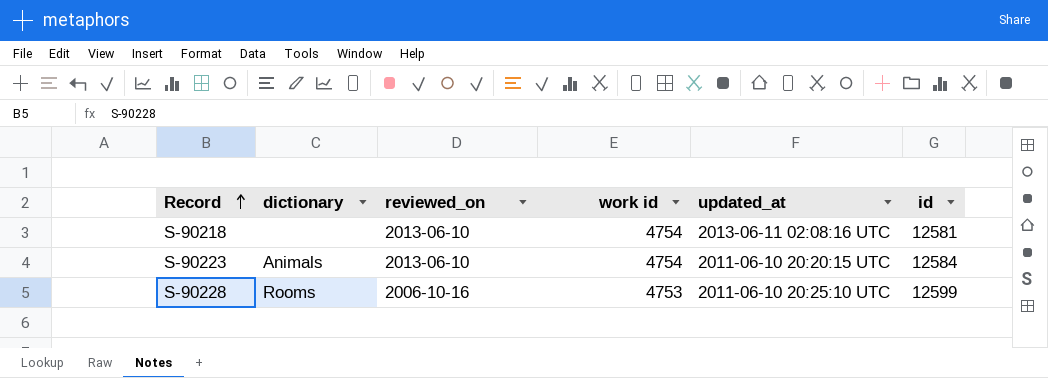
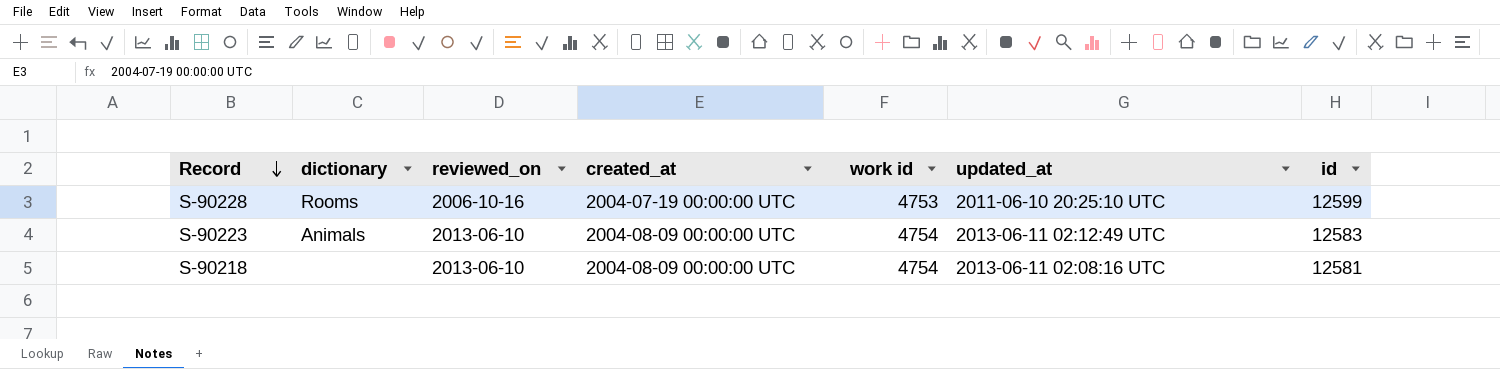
row order: Record ascending -> Record descending
column created_at | position: none -> 4
S-90223 | updated_at: 2011-06-10 20:20:15 UTC -> 2013-06-11 02:12:49 UTC
S-90223 | id: 12584 -> 12583

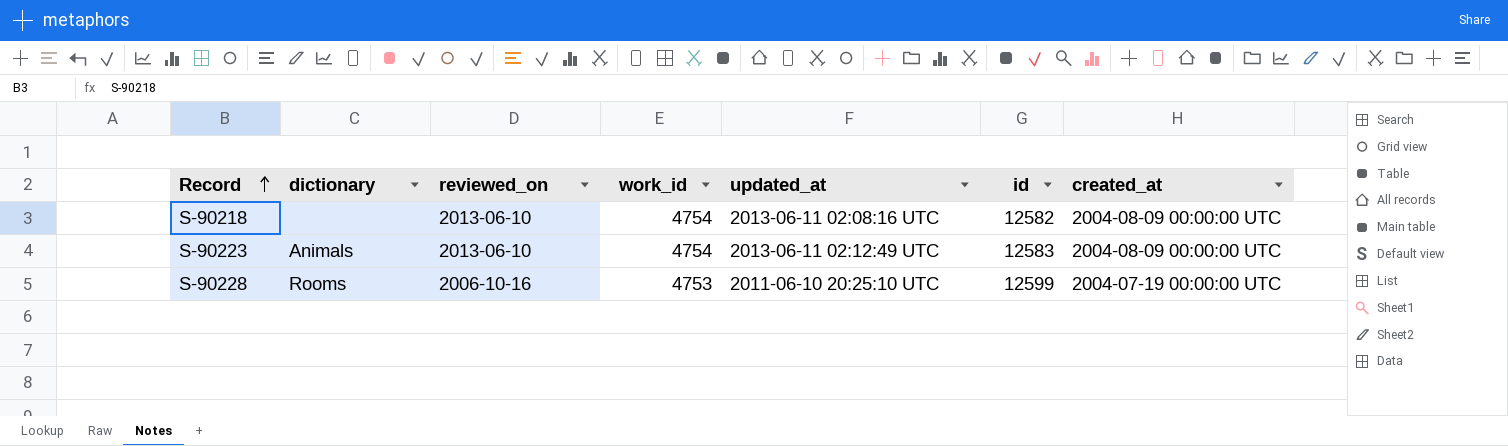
row order: Record descending -> Record ascending
column name: work id -> work_id
column created_at | position: 4 -> 7
S-90218 | id: 12581 -> 12582

